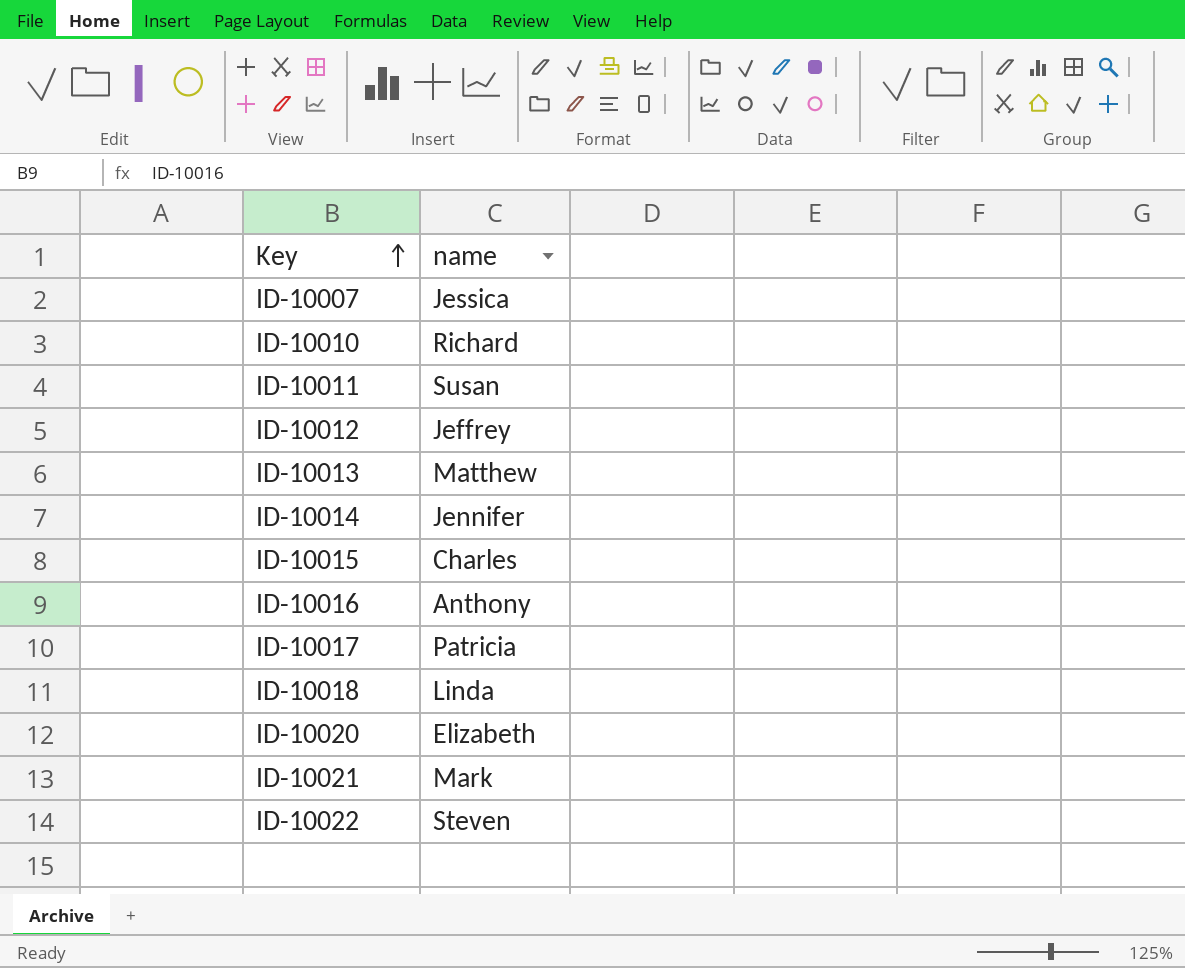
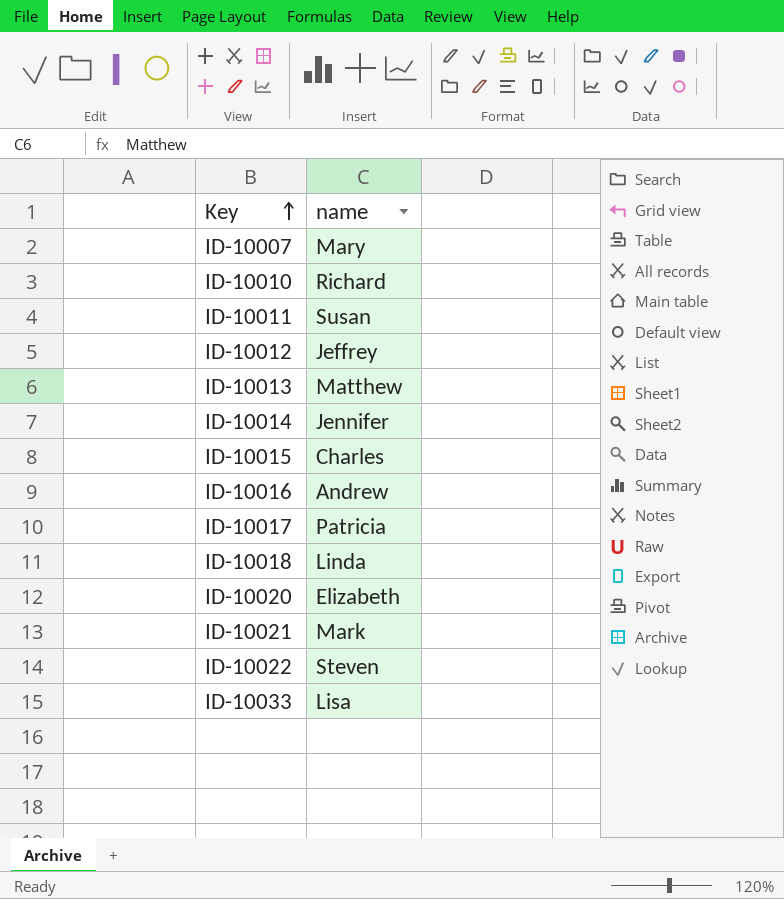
ID-10007 | name: Jessica -> Mary
ID-10016 | name: Anthony -> Andrew
row ID-10033: none -> Lisa

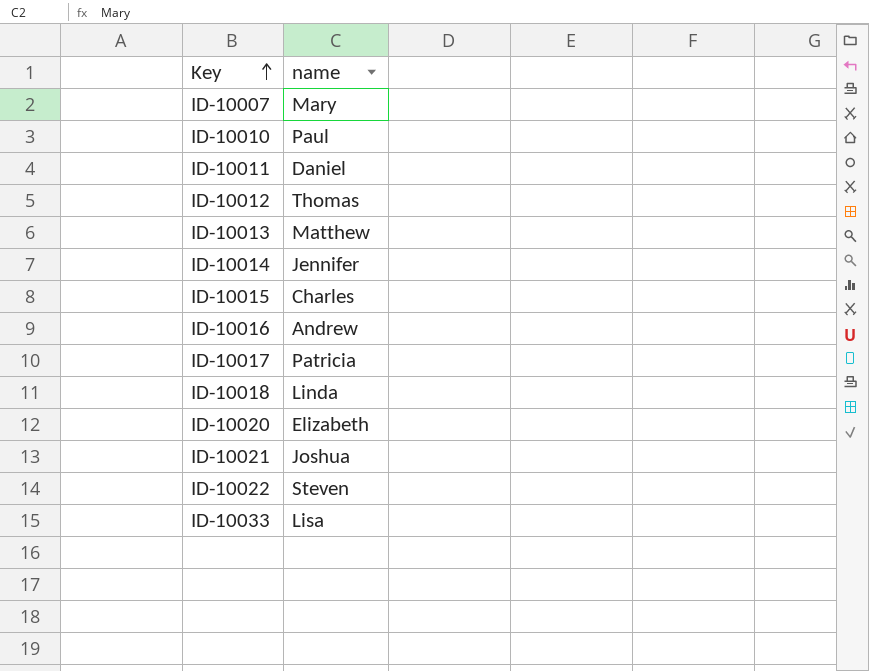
ID-10010 | name: Richard -> Paul
ID-10011 | name: Susan -> Daniel
ID-10012 | name: Jeffrey -> Thomas
ID-10021 | name: Mark -> Joshua

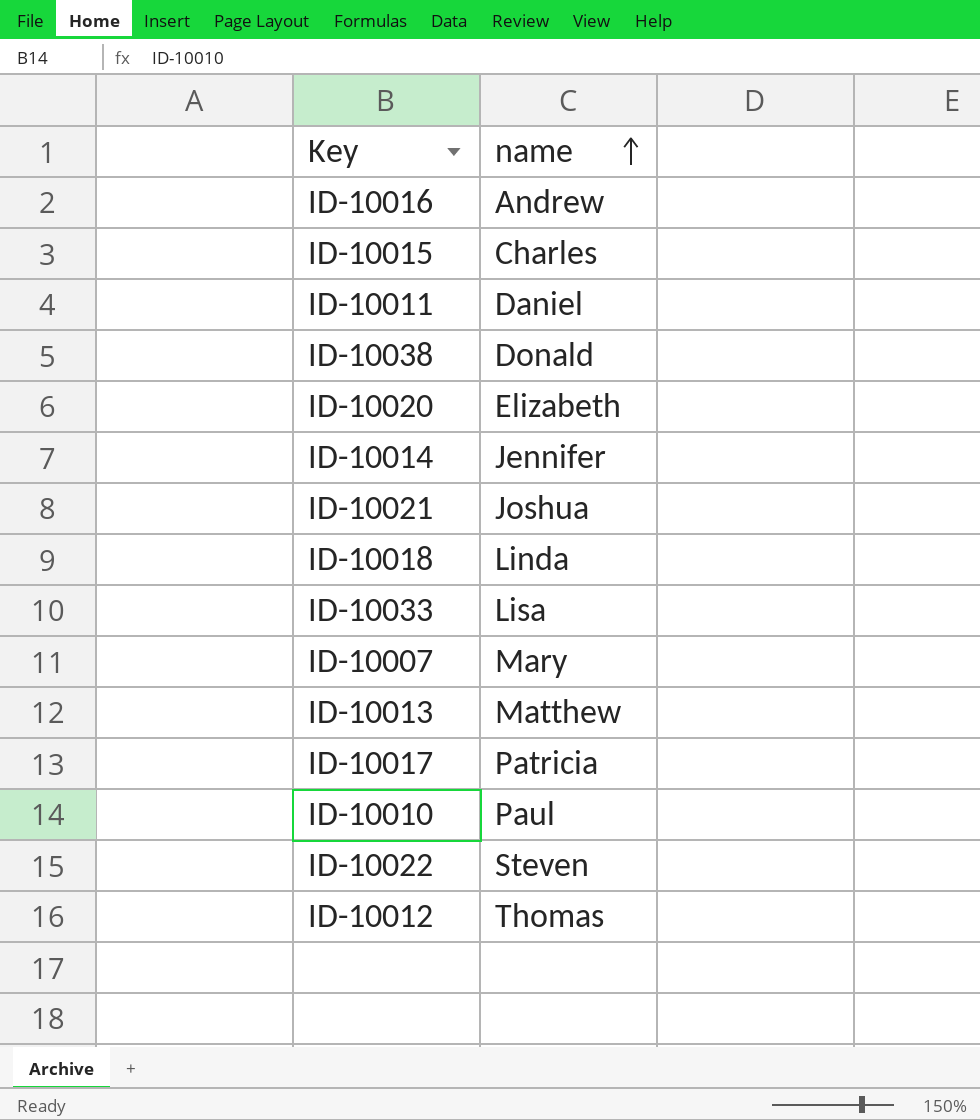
row order: Key ascending -> name ascending
row ID-10038: none -> Donald

